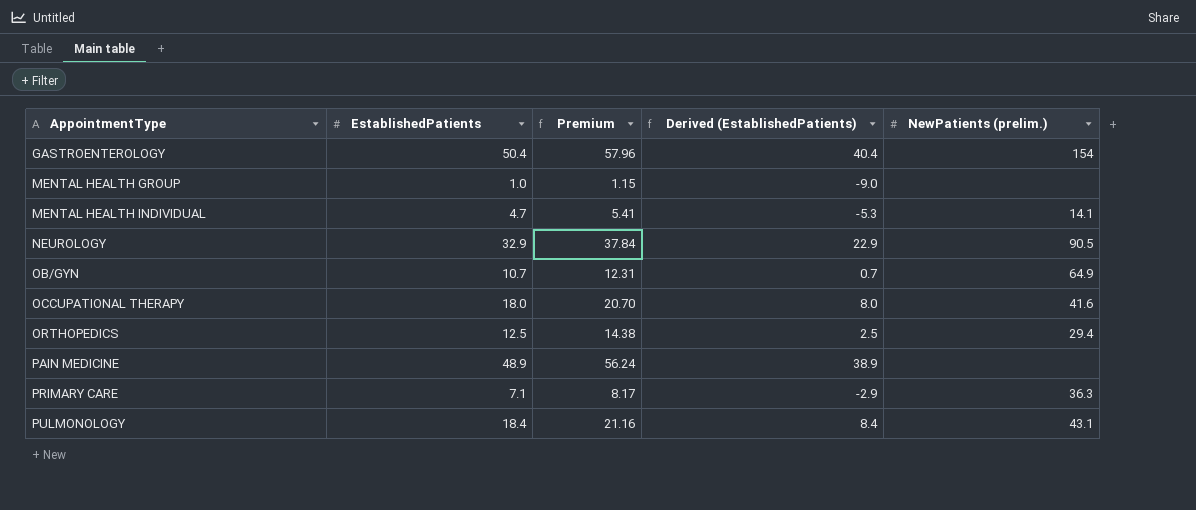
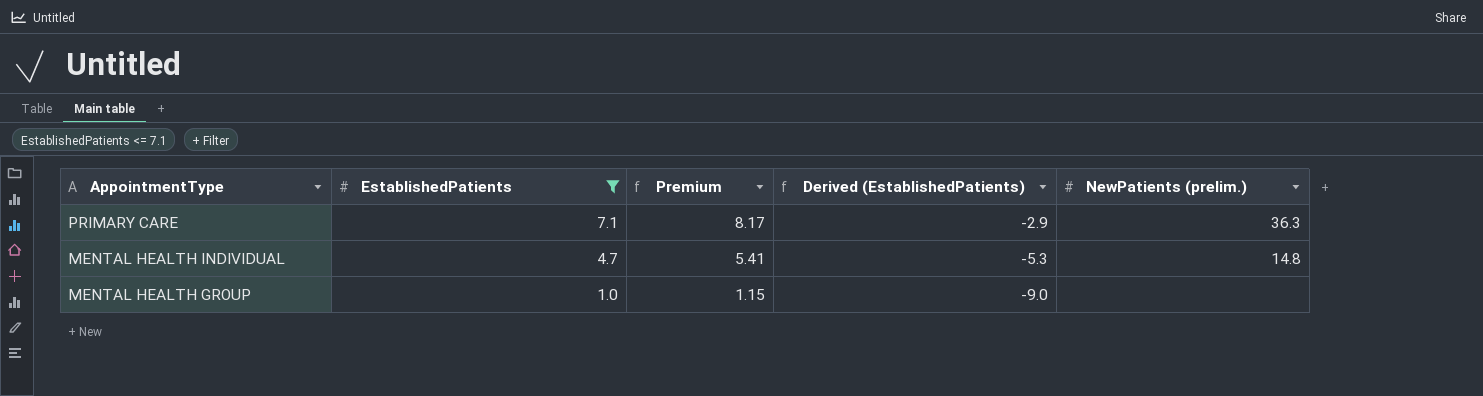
filter: none -> EstablishedPatients <= 7.1
row order: AppointmentType ascending -> AppointmentType descending
MENTAL HEALTH INDIVIDUAL | NewPatients (prelim.): 14.1 -> 14.8

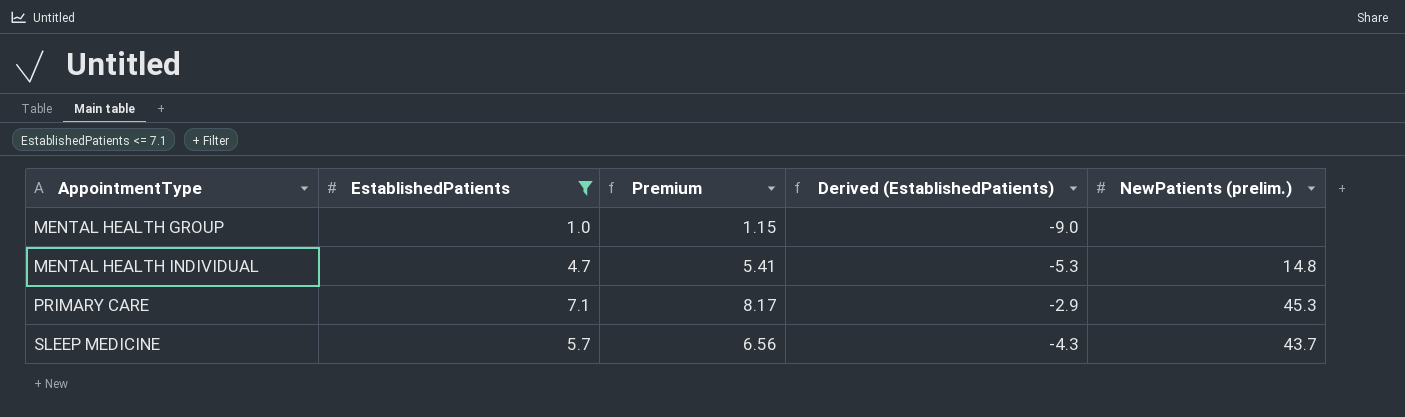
row order: AppointmentType descending -> AppointmentType ascending
PRIMARY CARE | NewPatients (prelim.): 36.3 -> 45.3
row SLEEP MEDICINE: none -> 5.7 | 6.56 | -4.3 | 43.7

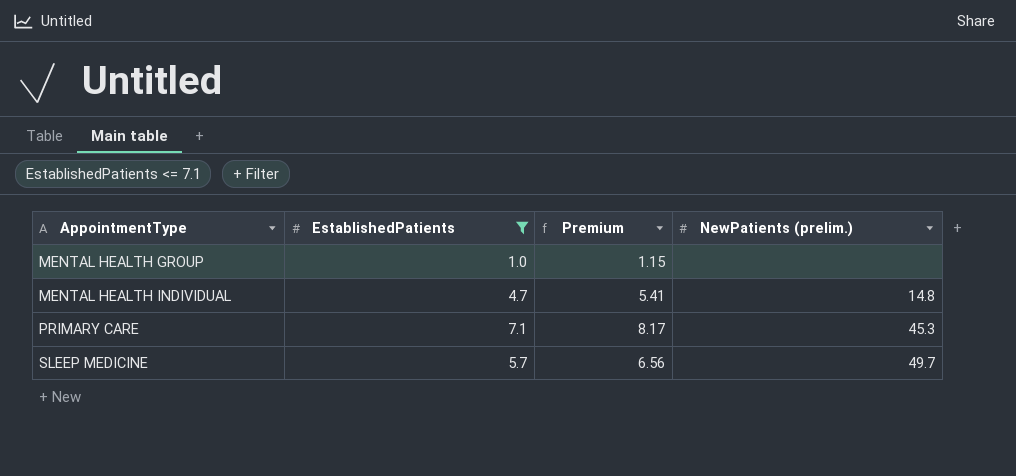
column Derived (EstablishedPatients) | formula: [EstablishedPatients] - 10 -> none
SLEEP MEDICINE | NewPatients (prelim.): 43.7 -> 49.7

